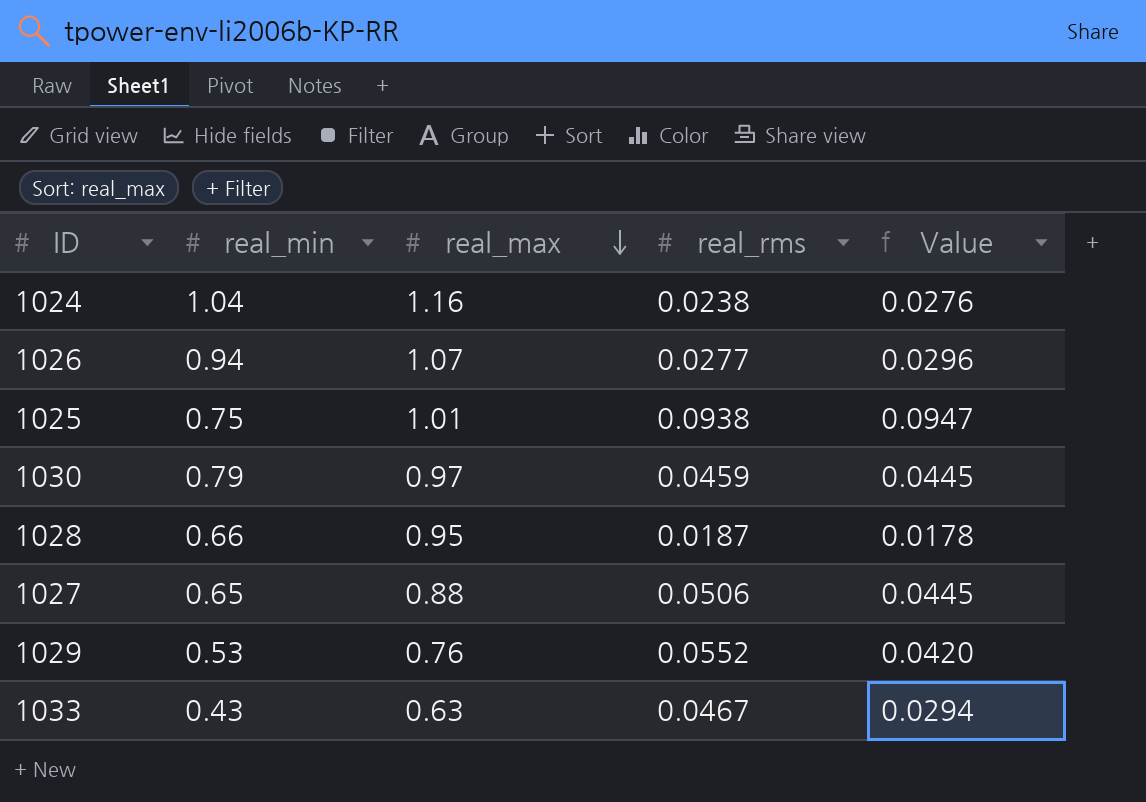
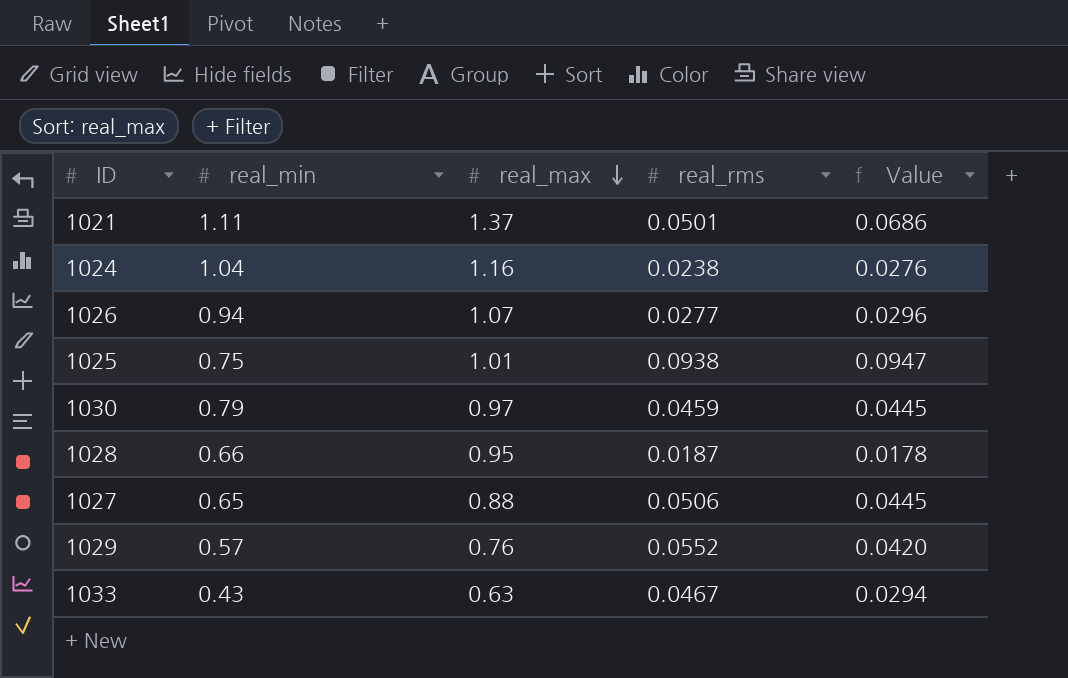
row 1021: none -> 1.11 | 1.37 | 0.0501 | 0.0686
1029 | real_min: 0.53 -> 0.57

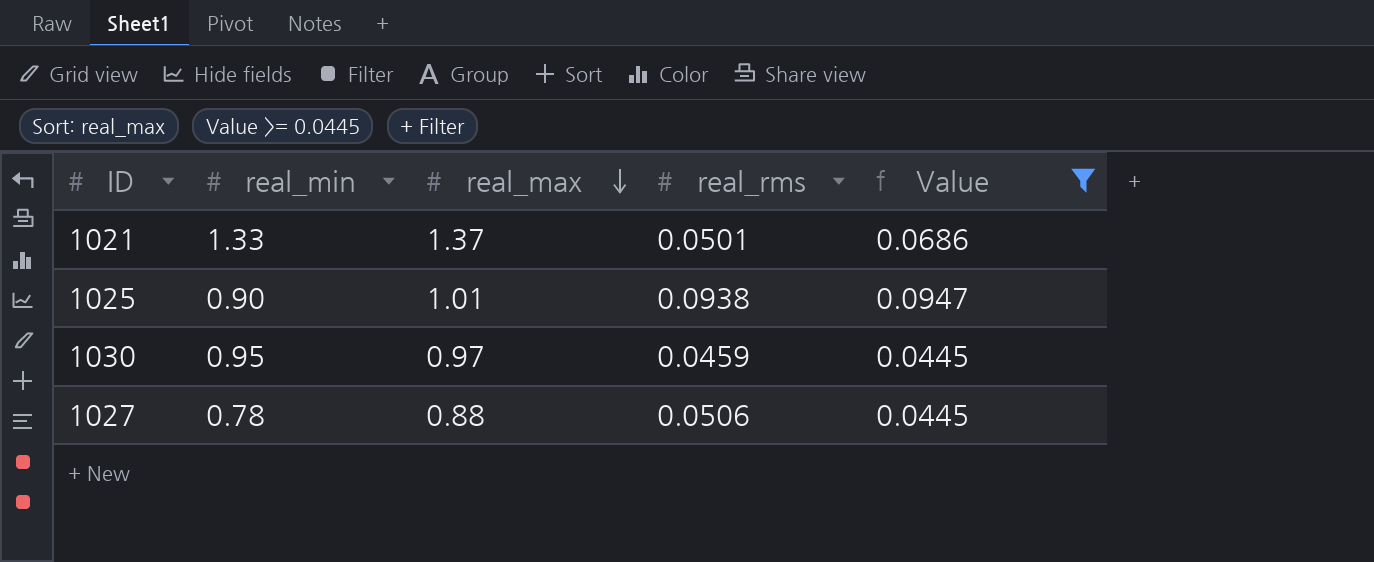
filter: none -> Value >= 0.0445
1021 | real_min: 1.11 -> 1.33
1025 | real_min: 0.75 -> 0.90
1030 | real_min: 0.79 -> 0.95
1027 | real_min: 0.65 -> 0.78

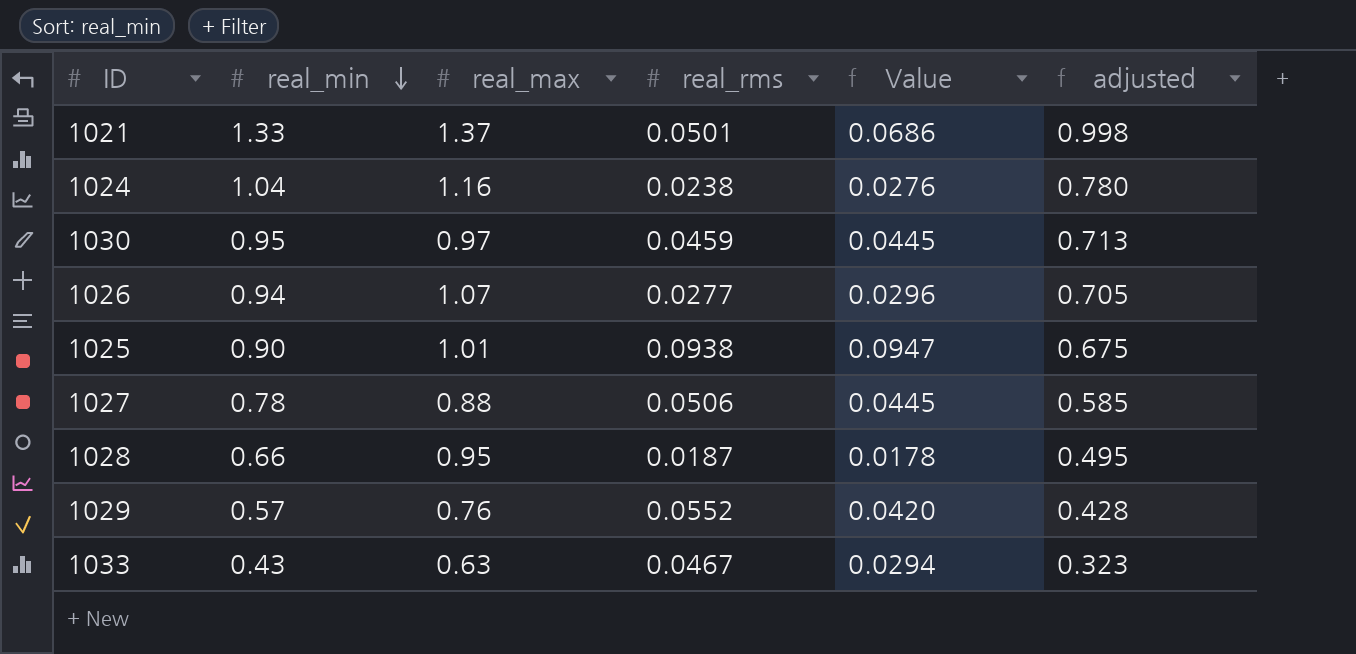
filter: Value >= 0.0445 -> none
row order: real_max descending -> real_min descending
column adjusted | formula: none -> [real_min] * 0.75

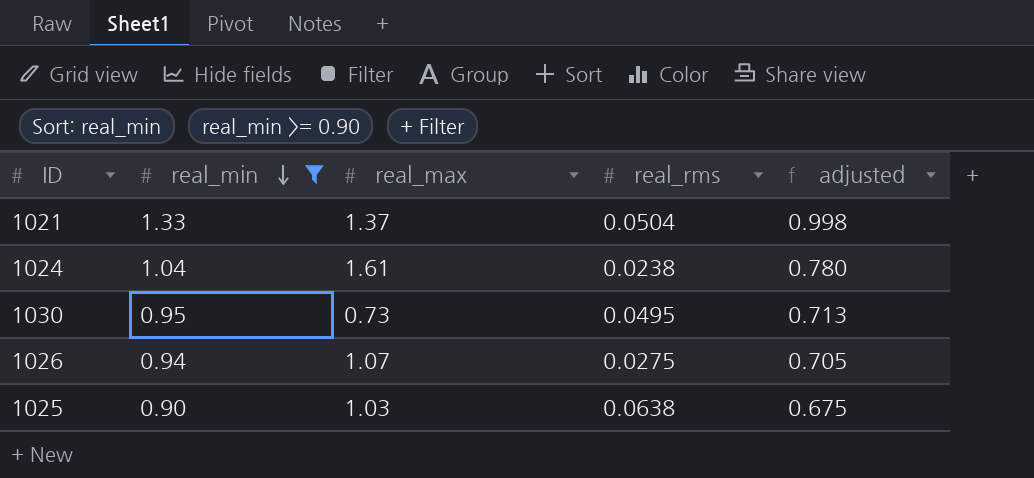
filter: none -> real_min >= 0.90
column Value | formula: [real_max] * [real_rms] -> none
1021 | real_rms: 0.0501 -> 0.0504
1024 | real_max: 1.16 -> 1.61
1030 | real_max: 0.97 -> 0.73
1030 | real_rms: 0.0459 -> 0.0495
1026 | real_rms: 0.0277 -> 0.0275
1025 | real_max: 1.01 -> 1.03
1025 | real_rms: 0.0938 -> 0.0638

